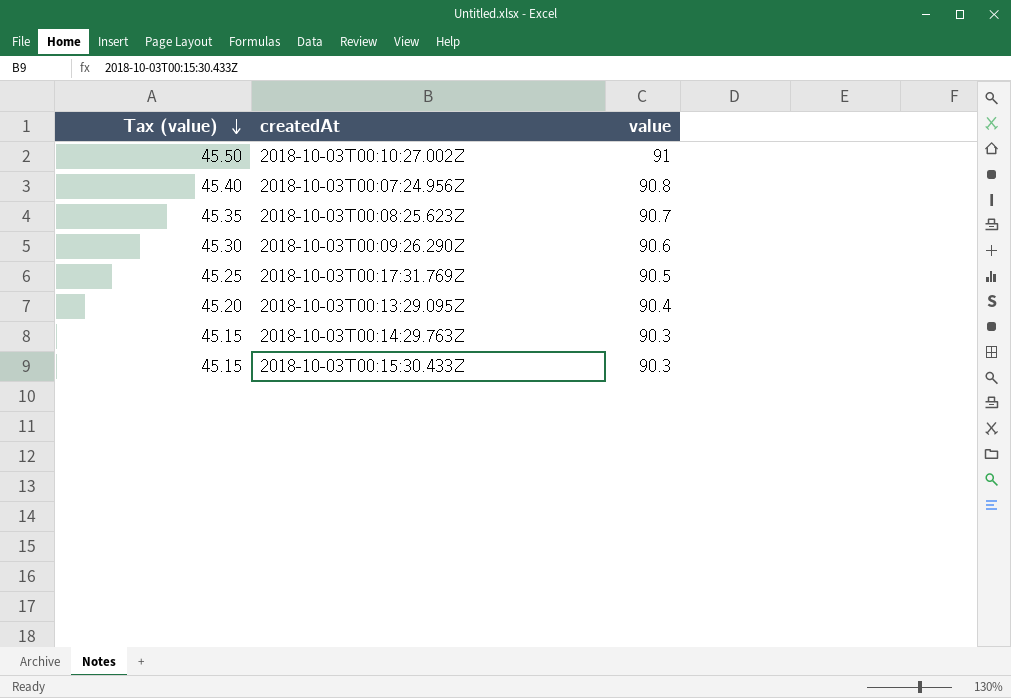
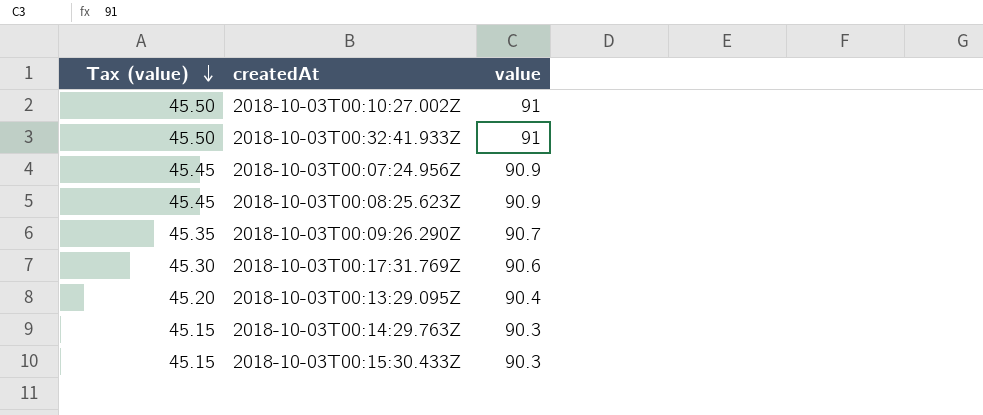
row 2018-10-03T00:32:41.933Z: none -> 45.50 | 91
2018-10-03T00:07:24.956Z | Tax (value): 45.40 -> 45.45
2018-10-03T00:07:24.956Z | value: 90.8 -> 90.9
2018-10-03T00:08:25.623Z | Tax (value): 45.35 -> 45.45
2018-10-03T00:08:25.623Z | value: 90.7 -> 90.9
2018-10-03T00:09:26.290Z | Tax (value): 45.30 -> 45.35
2018-10-03T00:09:26.290Z | value: 90.6 -> 90.7
2018-10-03T00:17:31.769Z | Tax (value): 45.25 -> 45.30
2018-10-03T00:17:31.769Z | value: 90.5 -> 90.6

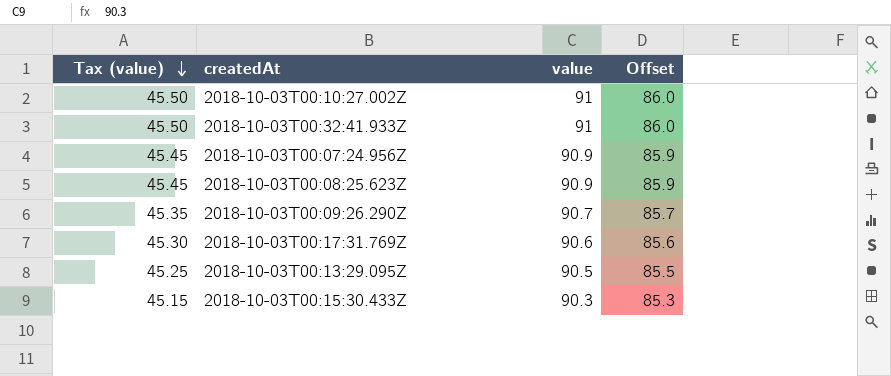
column Offset | formula: none -> [value] - 5
row 2018-10-03T00:14:29.763Z: 45.15 | 90.3 -> none
2018-10-03T00:13:29.095Z | Tax (value): 45.20 -> 45.25
2018-10-03T00:13:29.095Z | value: 90.4 -> 90.5

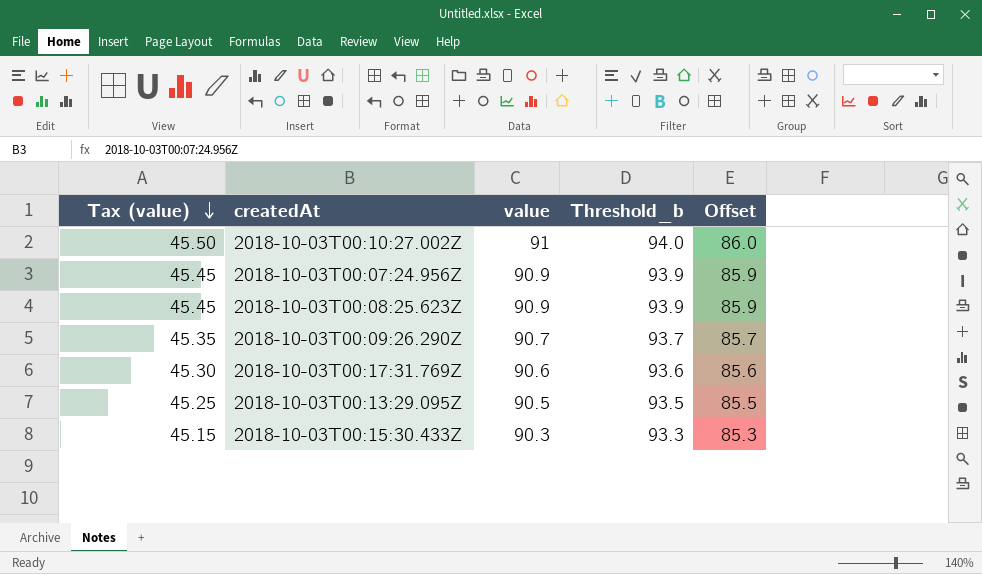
column Threshold_b | formula: none -> [value] + 3
row 2018-10-03T00:32:41.933Z: 45.50 | 91 | 86.0 -> none

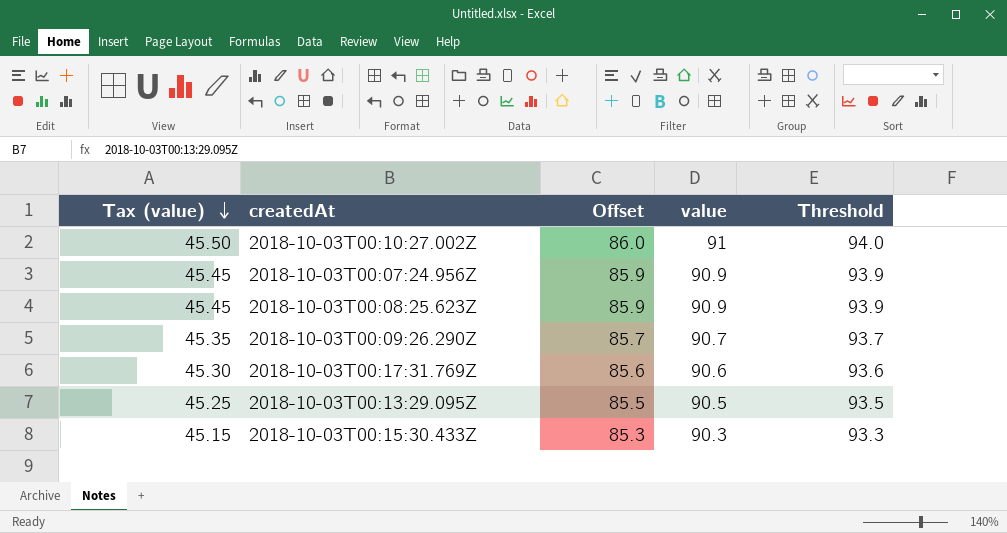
column Offset | position: 5 -> 3
column name: Threshold_b -> Threshold

